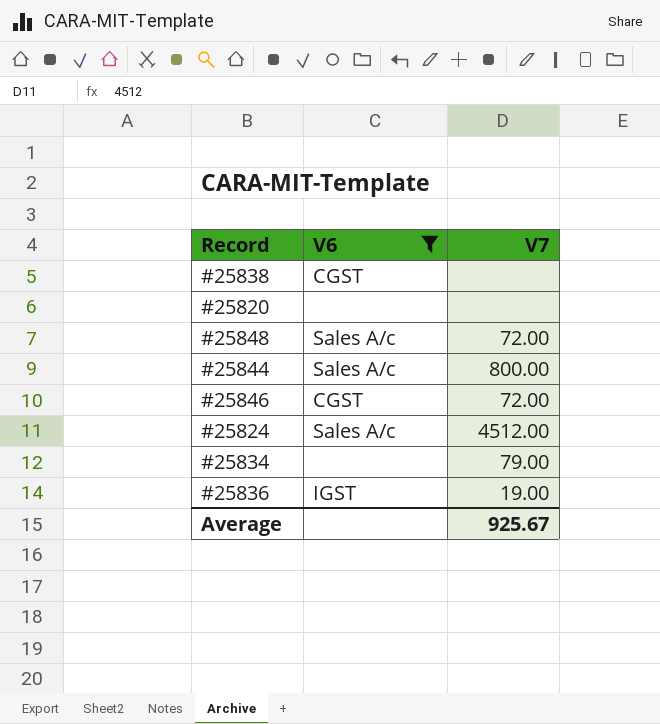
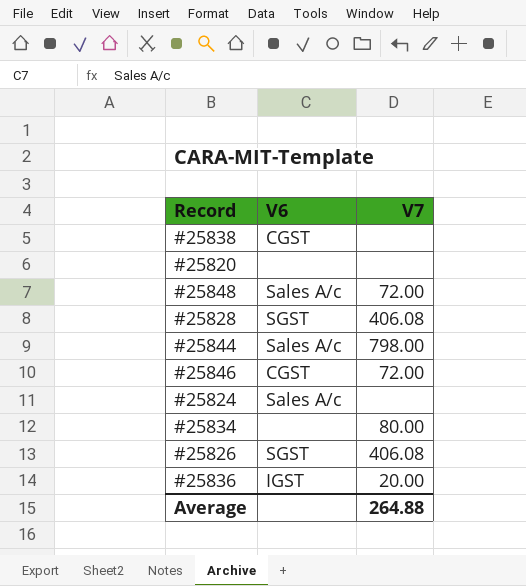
filter: V6 != SGST -> none
#25844 | V7: 800.00 -> 798.00
#25824 | V7: 4512.00 -> none
#25834 | V7: 79.00 -> 80.00
#25836 | V7: 19.00 -> 20.00
Average | V7: 925.67 -> 264.88

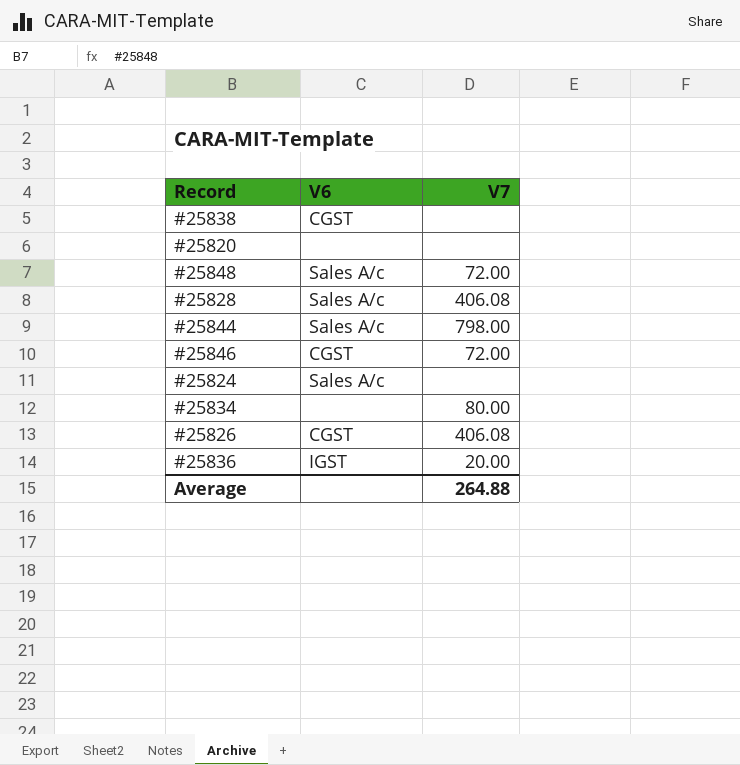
#25828 | V6: SGST -> Sales A/c
#25826 | V6: SGST -> CGST

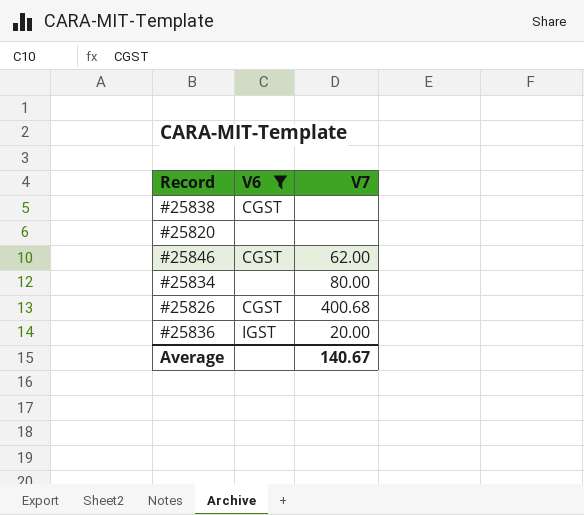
filter: none -> V6 != Sales A/c
#25846 | V7: 72.00 -> 62.00
#25826 | V7: 406.08 -> 400.68
Average | V7: 264.88 -> 140.67

